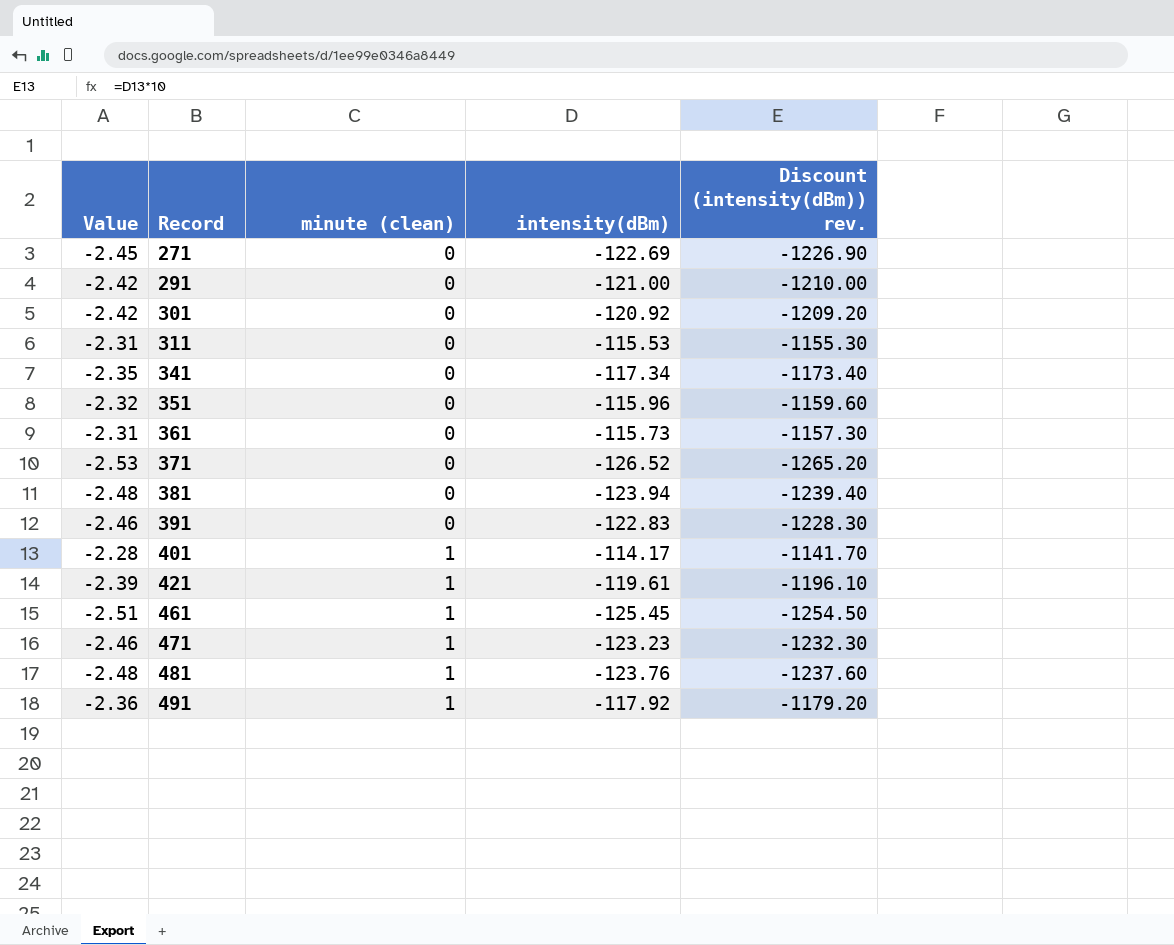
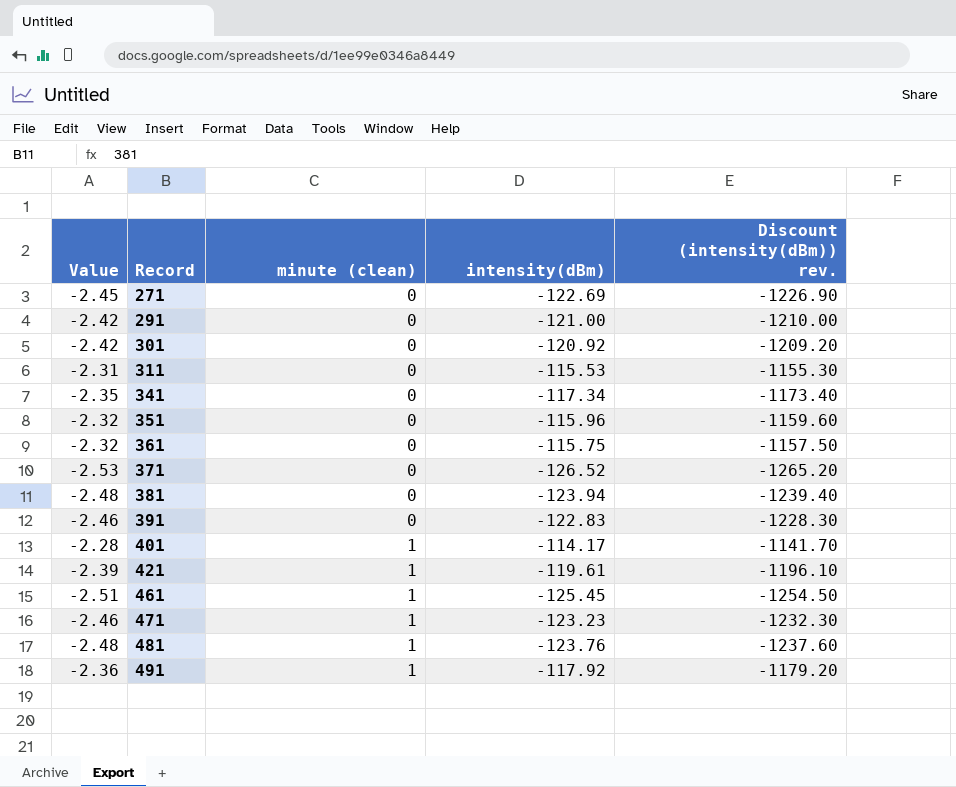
361 | Value: -2.31 -> -2.32
361 | intensity(dBm): -115.73 -> -115.75
361 | Discount (intensity(dBm)) rev.: -1157.30 -> -1157.50

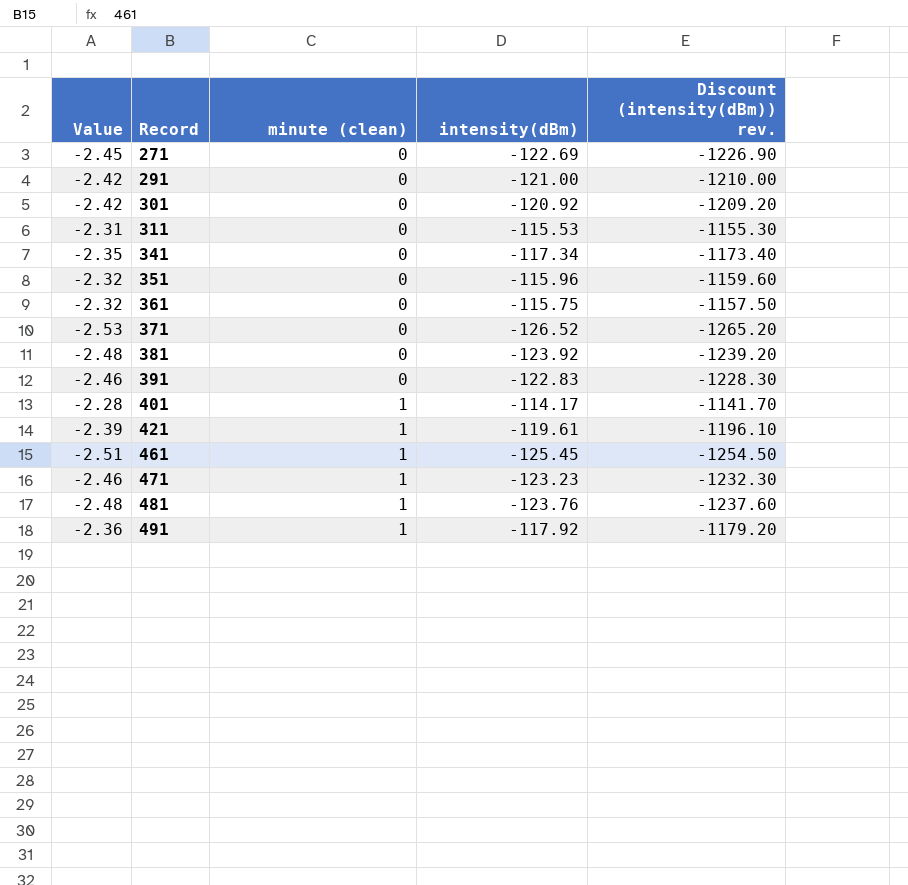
381 | intensity(dBm): -123.94 -> -123.92
381 | Discount (intensity(dBm)) rev.: -1239.40 -> -1239.20

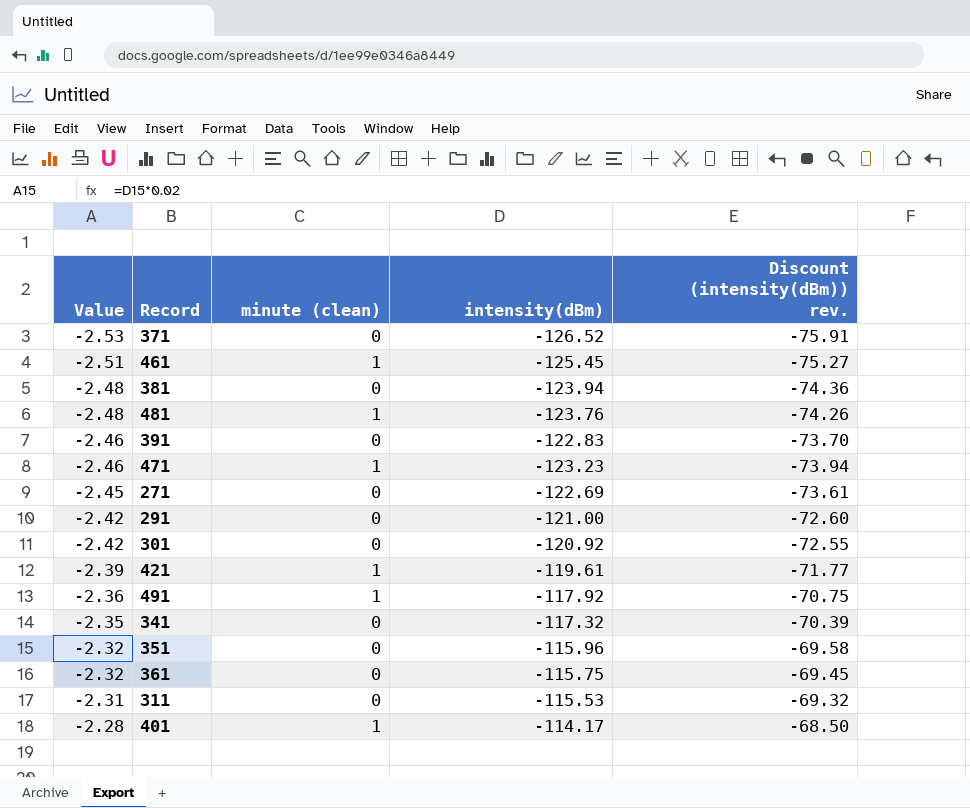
row order: Record ascending -> Value ascending
column Discount (intensity(dBm)) rev. | formula: [intensity(dBm)] * 10 -> [intensity(dBm)] * 0.6
381 | intensity(dBm): -123.92 -> -123.94
341 | intensity(dBm): -117.34 -> -117.32

